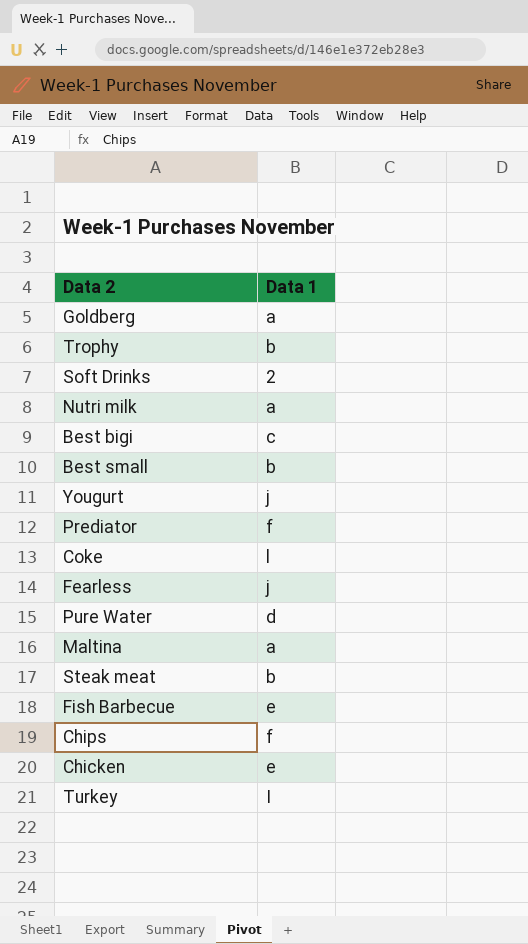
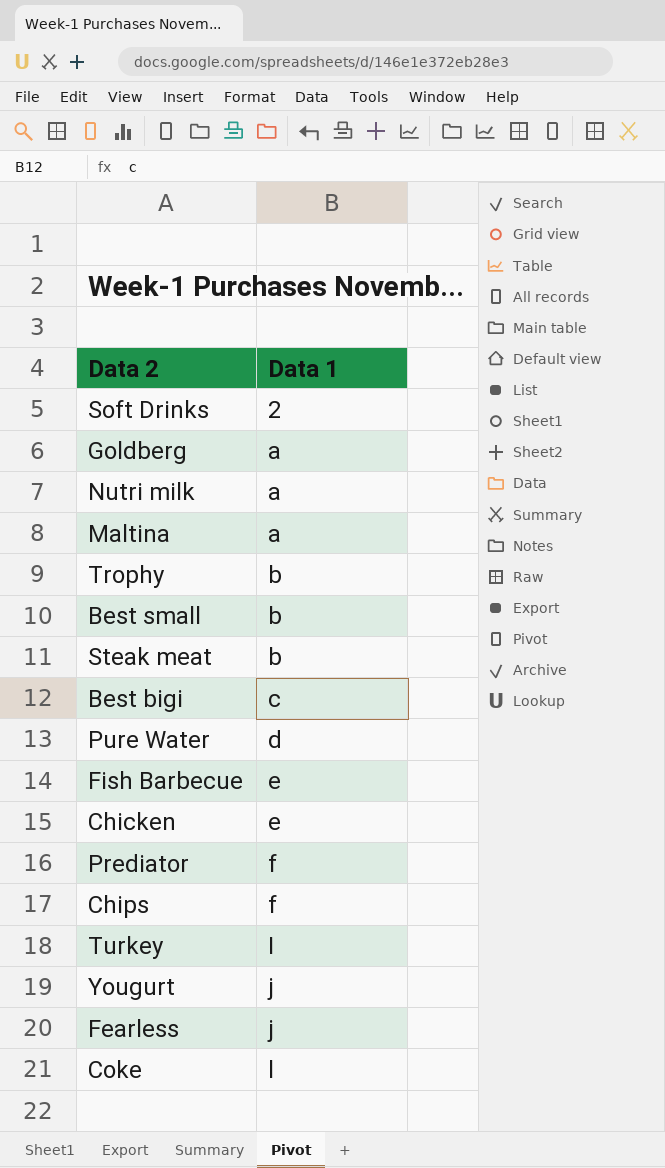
row order: none -> Data 1 ascending

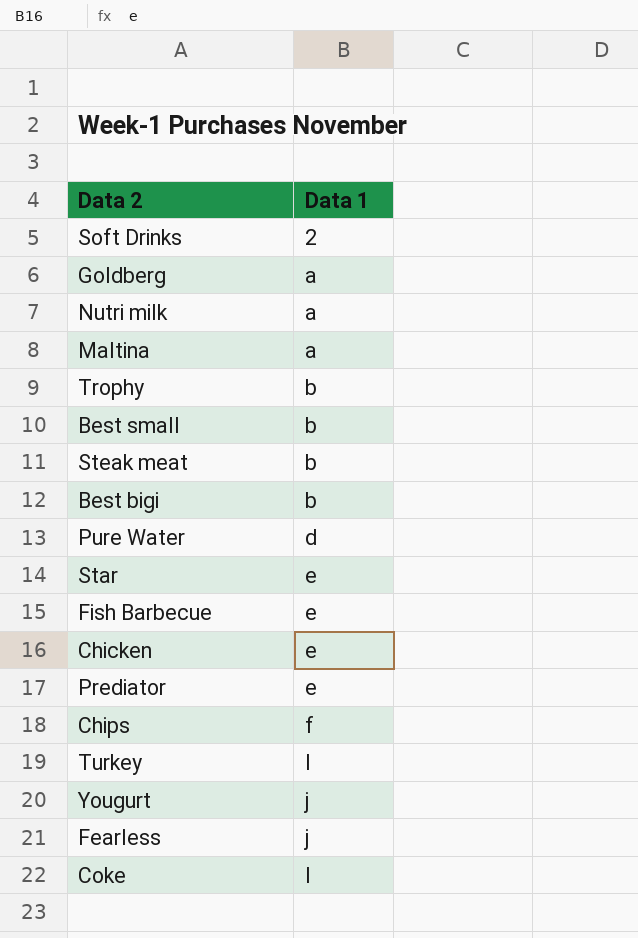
Best bigi | Data 1: c -> b
row Star: none -> e
Prediator | Data 1: f -> e

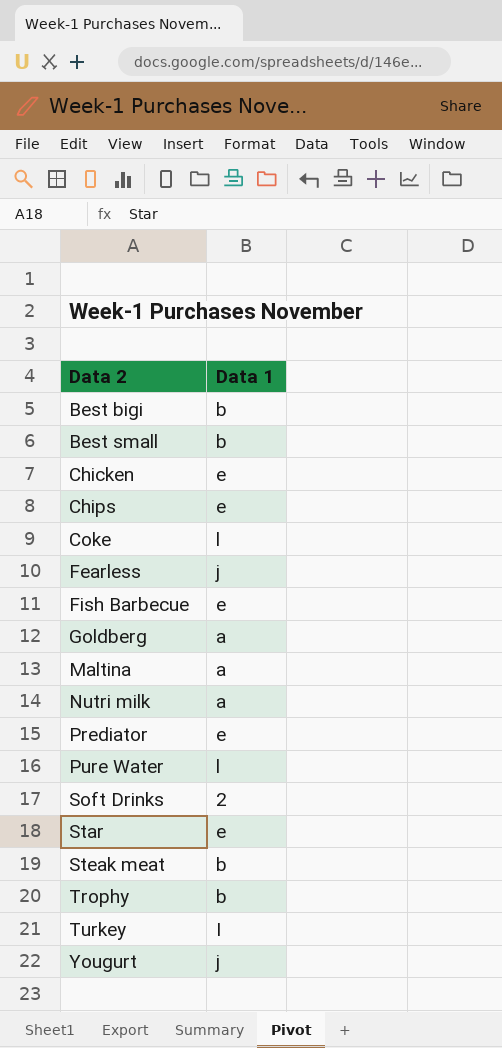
row order: Data 1 ascending -> Data 2 ascending
Chips | Data 1: f -> e
Pure Water | Data 1: d -> l

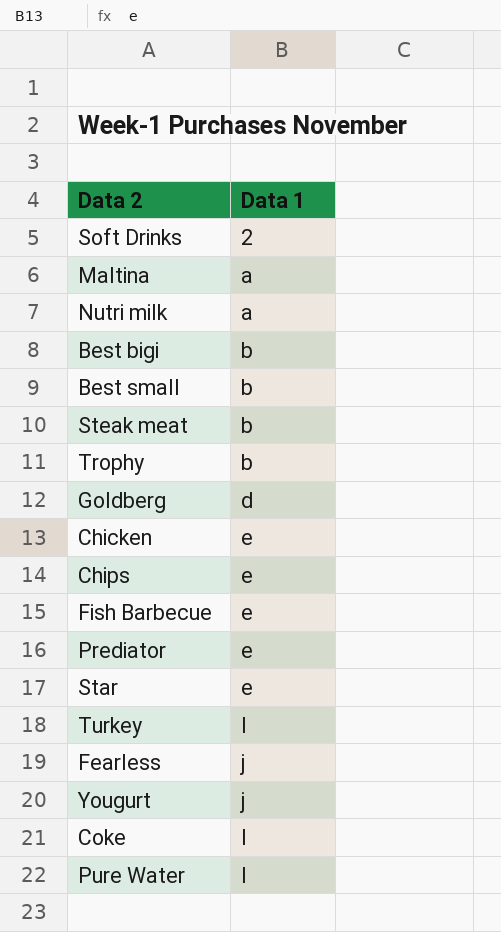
row order: Data 2 ascending -> Data 1 ascending
Goldberg | Data 1: a -> d

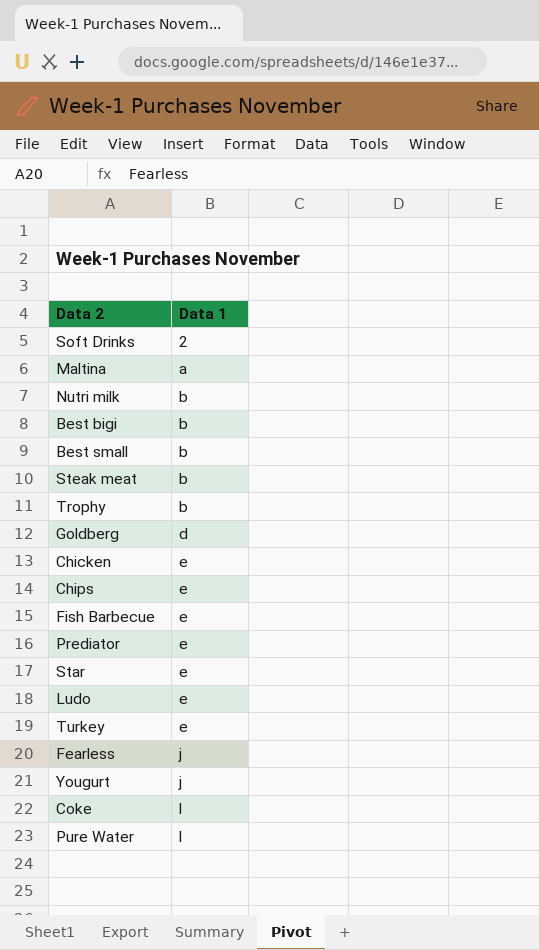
Nutri milk | Data 1: a -> b
row Ludo: none -> e
Turkey | Data 1: I -> e

